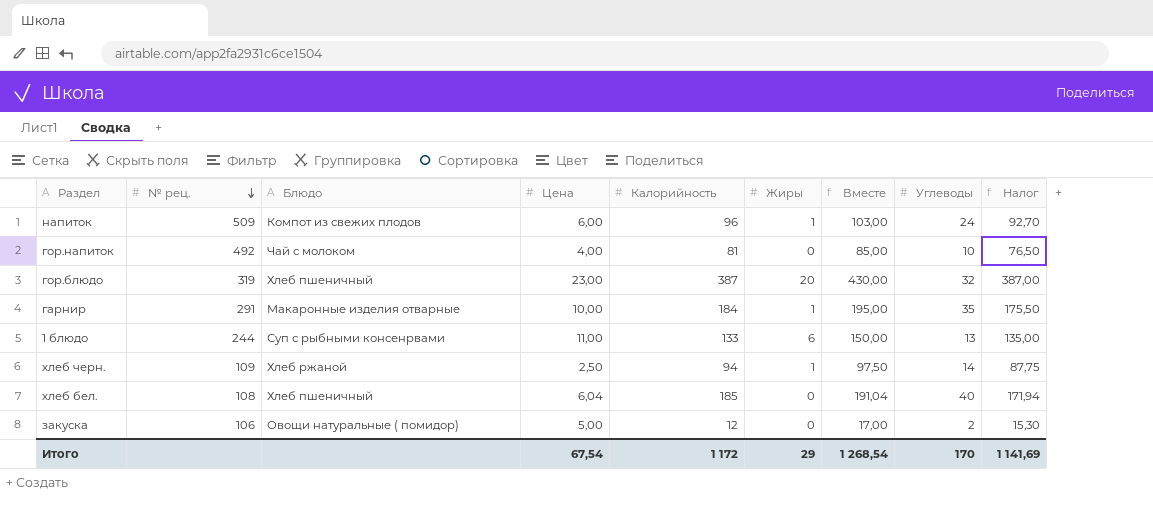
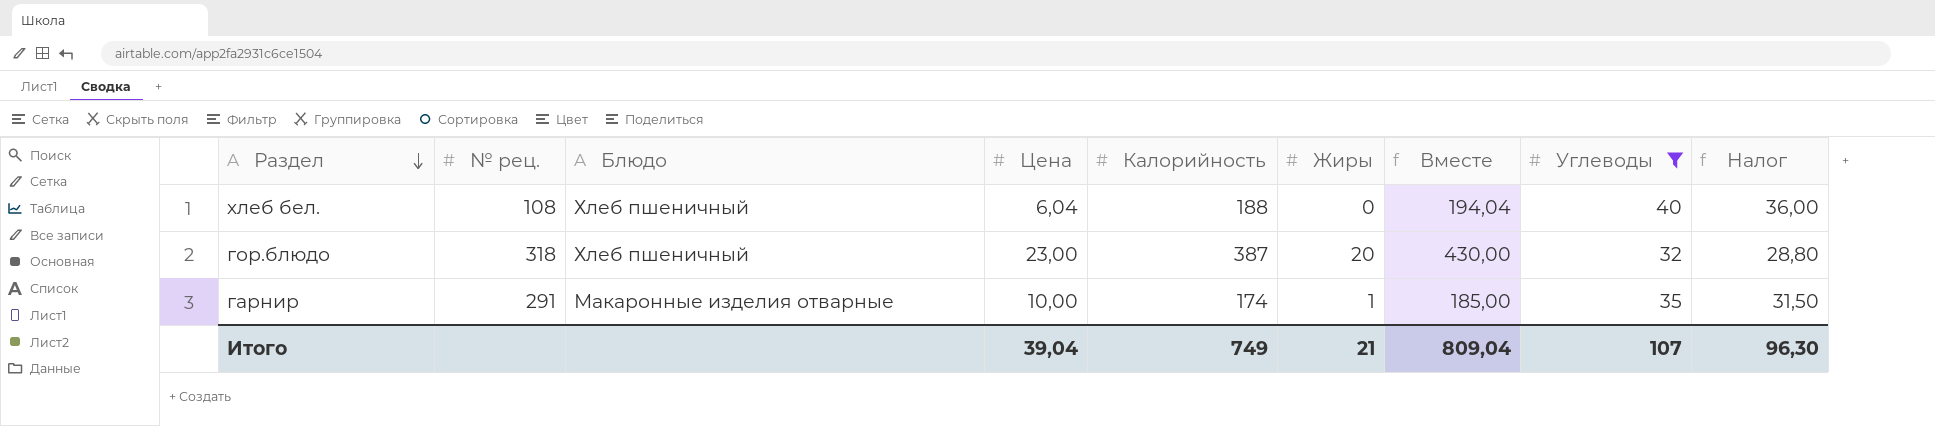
filter: none -> Углеводы >= 32
row order: № рец. descending -> Раздел descending
column Налог | formula: [Вместе] * 0,9 -> [Углеводы] * 0,9
хлеб бел. | Калорийность: 185 -> 188
хлеб бел. | Вместе: 191,04 -> 194,04
гор.блюдо | № рец.: 319 -> 318
гарнир | Калорийность: 184 -> 174
гарнир | Вместе: 195,00 -> 185,00
Итого | Цена: 67,54 -> 39,04
Итого | Калорийность: 1 172 -> 749
Итого | Жиры: 29 -> 21
Итого | Вместе: 1 268,54 -> 809,04
Итого | Углеводы: 170 -> 107
Итого | Налог: 1 141,69 -> 96,30

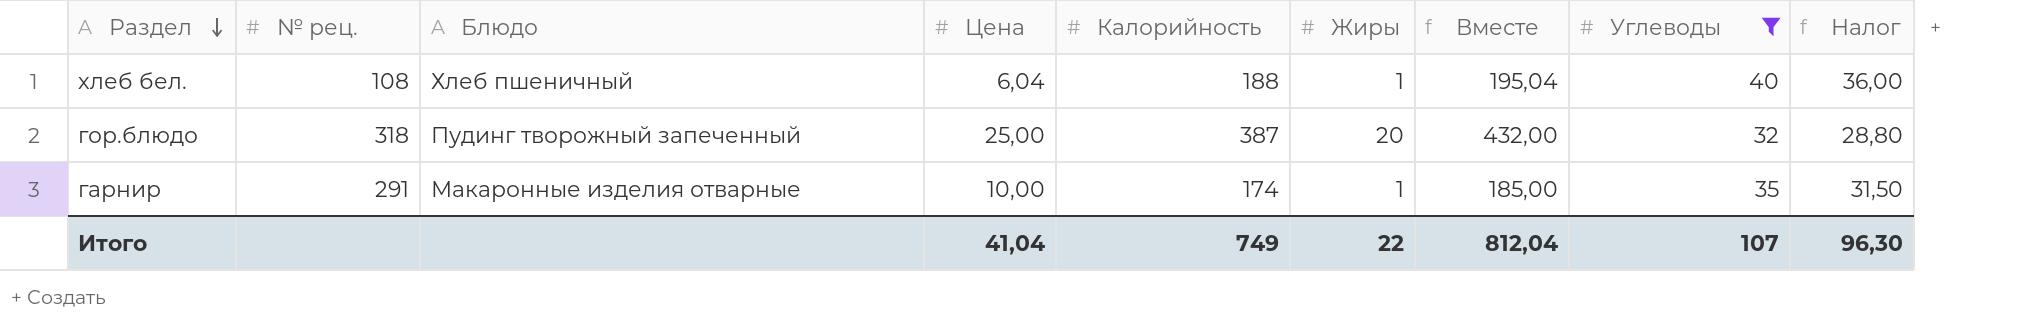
хлеб бел. | Жиры: 0 -> 1
хлеб бел. | Вместе: 194,04 -> 195,04
гор.блюдо | Блюдо: Хлеб пшеничный -> Пудинг творожный запеченный
гор.блюдо | Цена: 23,00 -> 25,00
гор.блюдо | Вместе: 430,00 -> 432,00
Итого | Цена: 39,04 -> 41,04
Итого | Жиры: 21 -> 22
Итого | Вместе: 809,04 -> 812,04

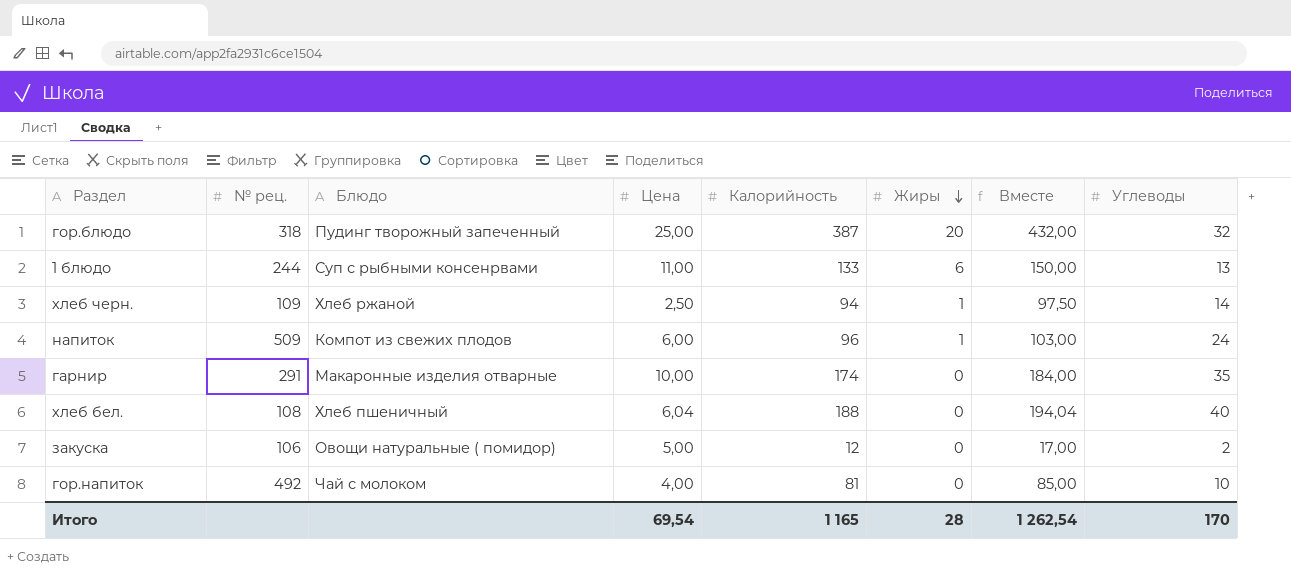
filter: Углеводы >= 32 -> none
row order: Раздел descending -> Жиры descending
column Налог | formula: [Углеводы] * 0,9 -> none
гарнир | Жиры: 1 -> 0
гарнир | Вместе: 185,00 -> 184,00
хлеб бел. | Жиры: 1 -> 0
хлеб бел. | Вместе: 195,04 -> 194,04
Итого | Цена: 41,04 -> 69,54
Итого | Калорийность: 749 -> 1 165
Итого | Жиры: 22 -> 28
Итого | Вместе: 812,04 -> 1 262,54
Итого | Углеводы: 107 -> 170

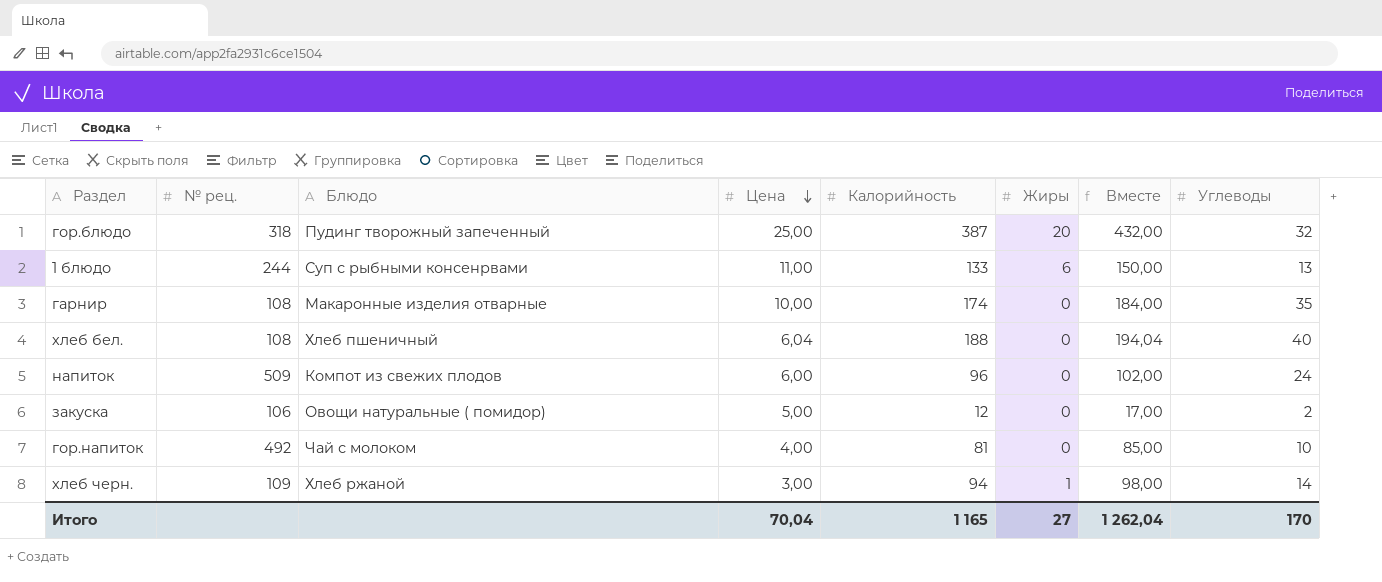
row order: Жиры descending -> Цена descending
гарнир | № рец.: 291 -> 108
напиток | Жиры: 1 -> 0
напиток | Вместе: 103,00 -> 102,00
хлеб черн. | Цена: 2,50 -> 3,00
хлеб черн. | Вместе: 97,50 -> 98,00
Итого | Цена: 69,54 -> 70,04
Итого | Жиры: 28 -> 27
Итого | Вместе: 1 262,54 -> 1 262,04

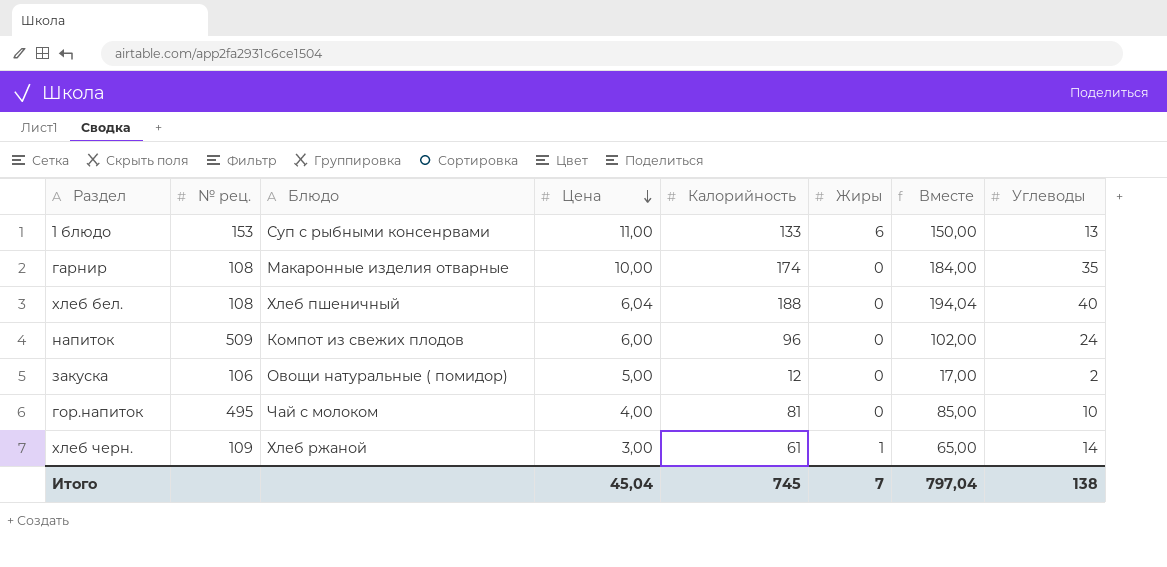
row гор.блюдо: 318 | Пудинг творожный запеченный | 25,00 | 387 | 20 | 432,00 | 32 -> none
1 блюдо | № рец.: 244 -> 153
гор.напиток | № рец.: 492 -> 495
хлеб черн. | Калорийность: 94 -> 61
хлеб черн. | Вместе: 98,00 -> 65,00
Итого | Цена: 70,04 -> 45,04
Итого | Калорийность: 1 165 -> 745
Итого | Жиры: 27 -> 7
Итого | Вместе: 1 262,04 -> 797,04
Итого | Углеводы: 170 -> 138

